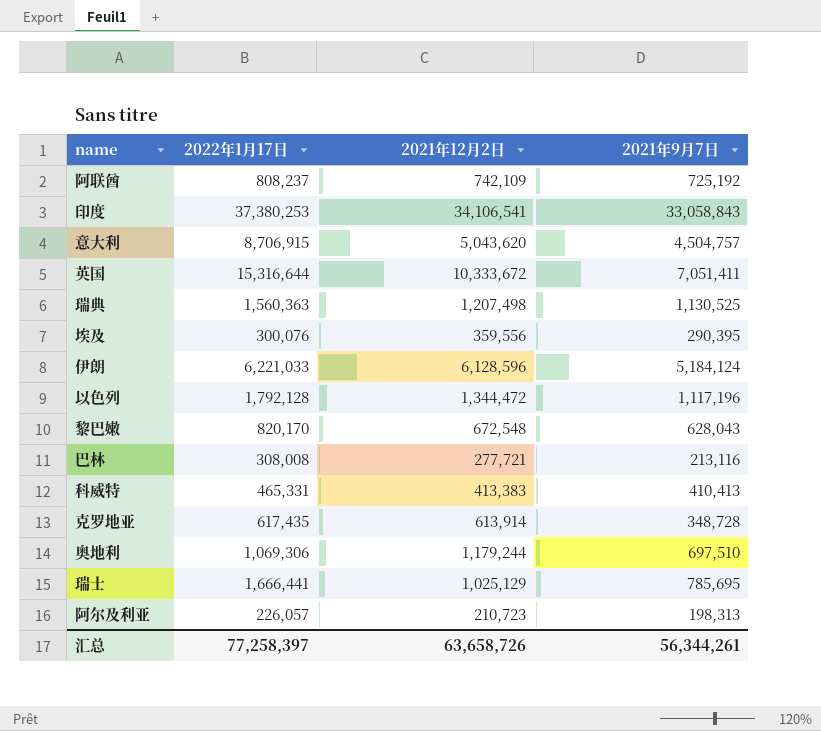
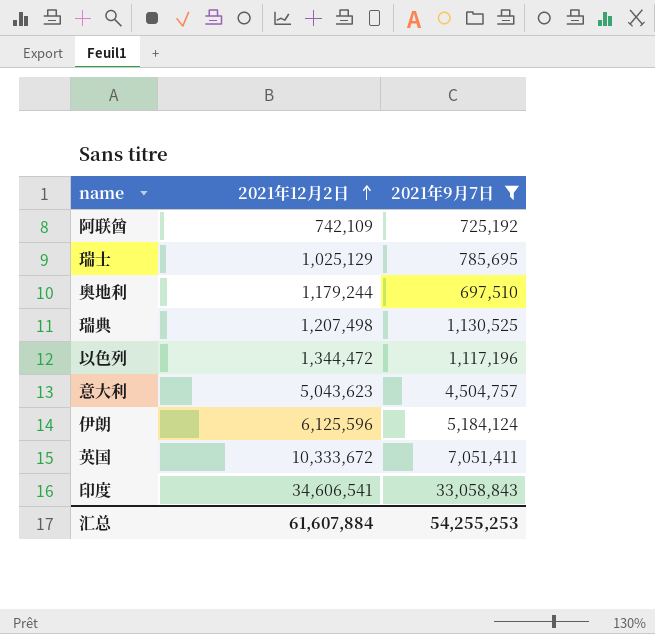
filter: none -> 2021年9月7日 >= 697,510
row order: none -> 2021年12月2日 ascending
column 2022年1月17日 | position: 2 -> none
意大利 | 2021年12月2日: 5,043,620 -> 5,043,623
伊朗 | 2021年12月2日: 6,128,596 -> 6,125,596
印度 | 2021年12月2日: 34,106,541 -> 34,606,541
汇总 | 2021年12月2日: 63,658,726 -> 61,607,884
汇总 | 2021年9月7日: 56,344,261 -> 54,255,253

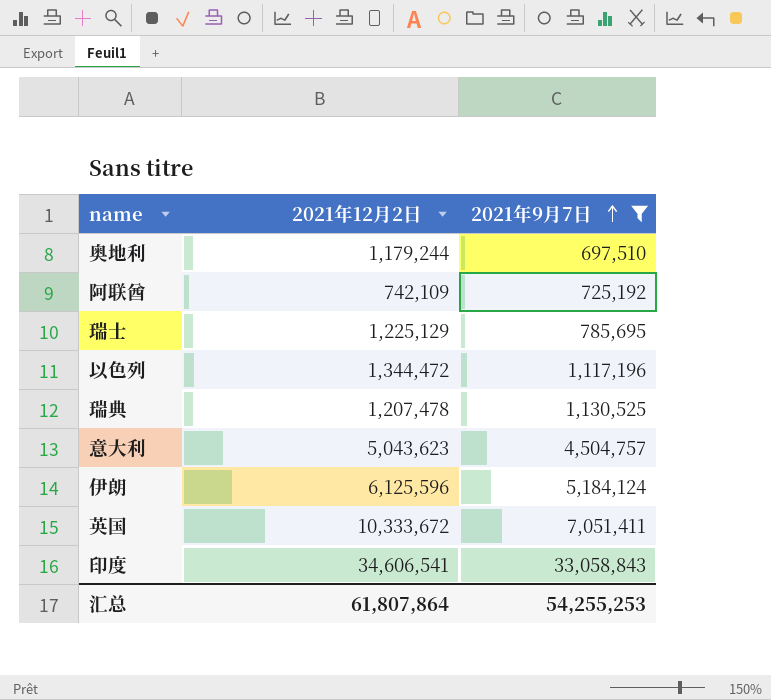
row order: 2021年12月2日 ascending -> 2021年9月7日 ascending
瑞士 | 2021年12月2日: 1,025,129 -> 1,225,129
瑞典 | 2021年12月2日: 1,207,498 -> 1,207,478
汇总 | 2021年12月2日: 61,607,884 -> 61,807,864

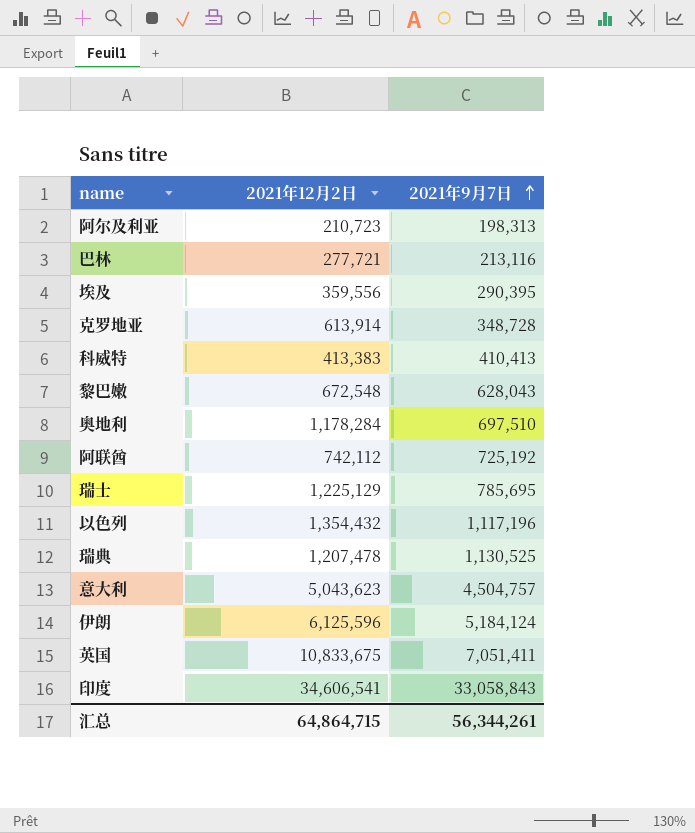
filter: 2021年9月7日 >= 697,510 -> none
奥地利 | 2021年12月2日: 1,179,244 -> 1,178,284
阿联酋 | 2021年12月2日: 742,109 -> 742,112
以色列 | 2021年12月2日: 1,344,472 -> 1,354,432
英国 | 2021年12月2日: 10,333,672 -> 10,833,675
汇总 | 2021年12月2日: 61,807,864 -> 64,864,715
汇总 | 2021年9月7日: 54,255,253 -> 56,344,261

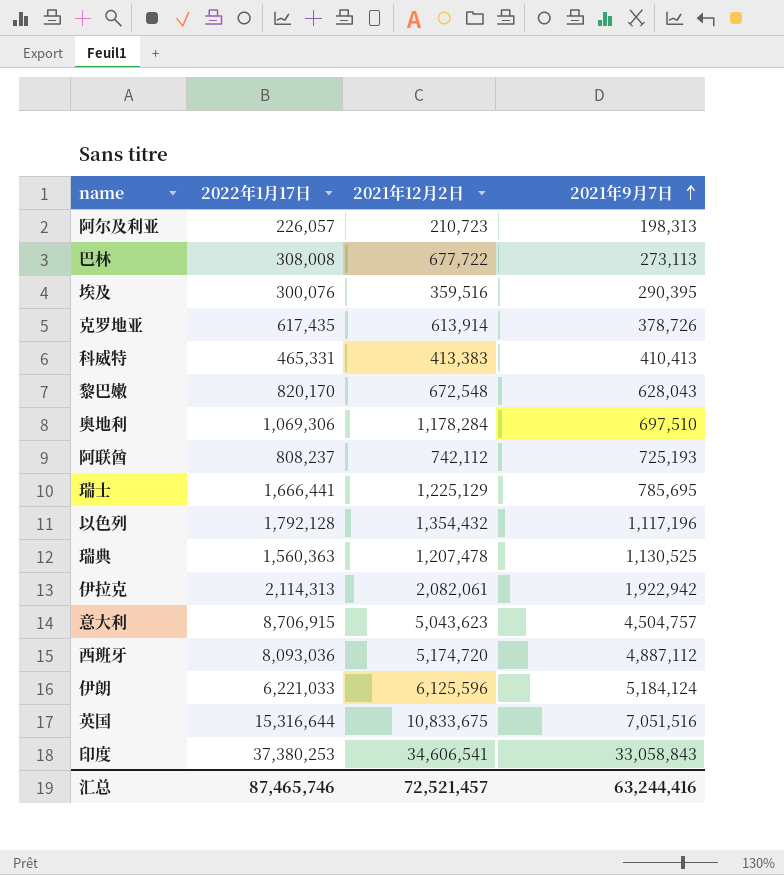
column 2022年1月17日 | position: none -> 2
巴林 | 2021年12月2日: 277,721 -> 677,722
巴林 | 2021年9月7日: 213,116 -> 273,113
埃及 | 2021年12月2日: 359,556 -> 359,516
克罗地亚 | 2021年9月7日: 348,728 -> 378,726
阿联酋 | 2021年9月7日: 725,192 -> 725,193
row 伊拉克: none -> 2,114,313 | 2,082,061 | 1,922,942
row 西班牙: none -> 8,093,036 | 5,174,720 | 4,887,112
英国 | 2021年9月7日: 7,051,411 -> 7,051,516
汇总 | 2021年12月2日: 64,864,715 -> 72,521,457
汇总 | 2021年9月7日: 56,344,261 -> 63,244,416

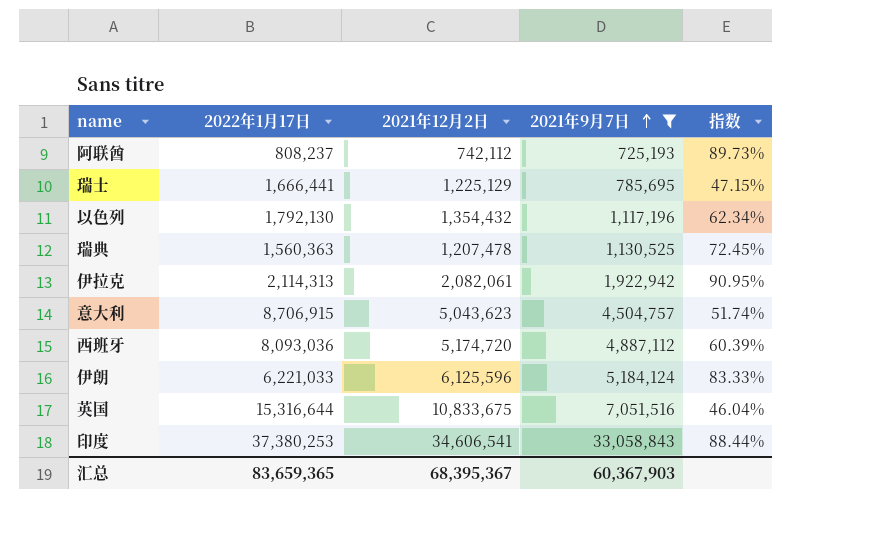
filter: none -> 2021年9月7日 >= 725,193
column 指数 | formula: none -> [2021年9月7日] / [2022年1月17日]
以色列 | 2022年1月17日: 1,792,128 -> 1,792,130
汇总 | 2022年1月17日: 87,465,746 -> 83,659,365
汇总 | 2021年12月2日: 72,521,457 -> 68,395,367
汇总 | 2021年9月7日: 63,244,416 -> 60,367,903

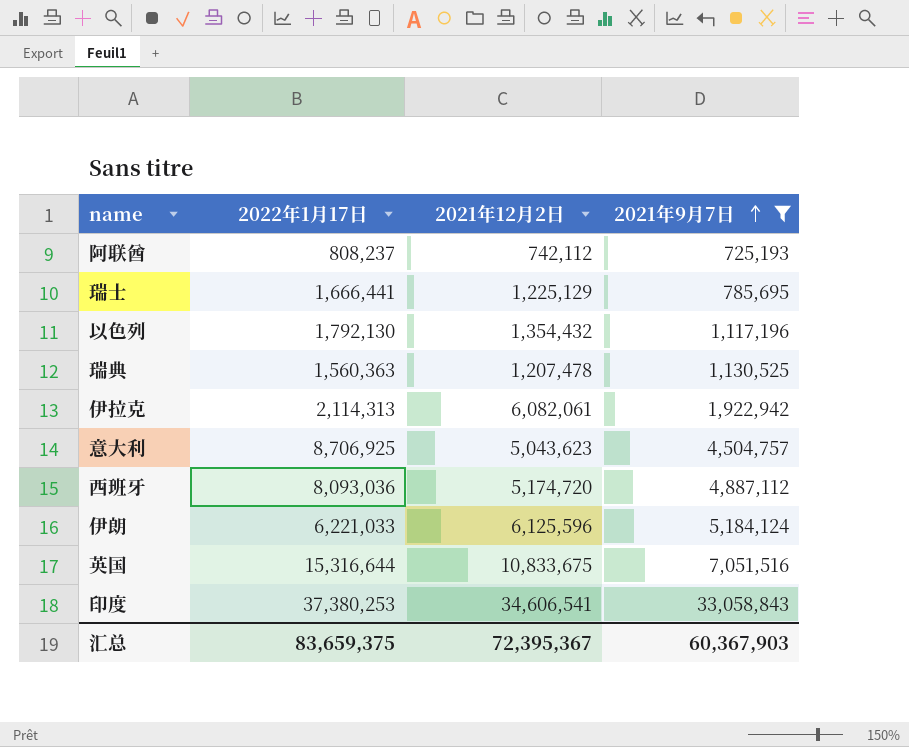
column 指数 | formula: [2021年9月7日] / [2022年1月17日] -> none
伊拉克 | 2021年12月2日: 2,082,061 -> 6,082,061
意大利 | 2022年1月17日: 8,706,915 -> 8,706,925
汇总 | 2022年1月17日: 83,659,365 -> 83,659,375
汇总 | 2021年12月2日: 68,395,367 -> 72,395,367

